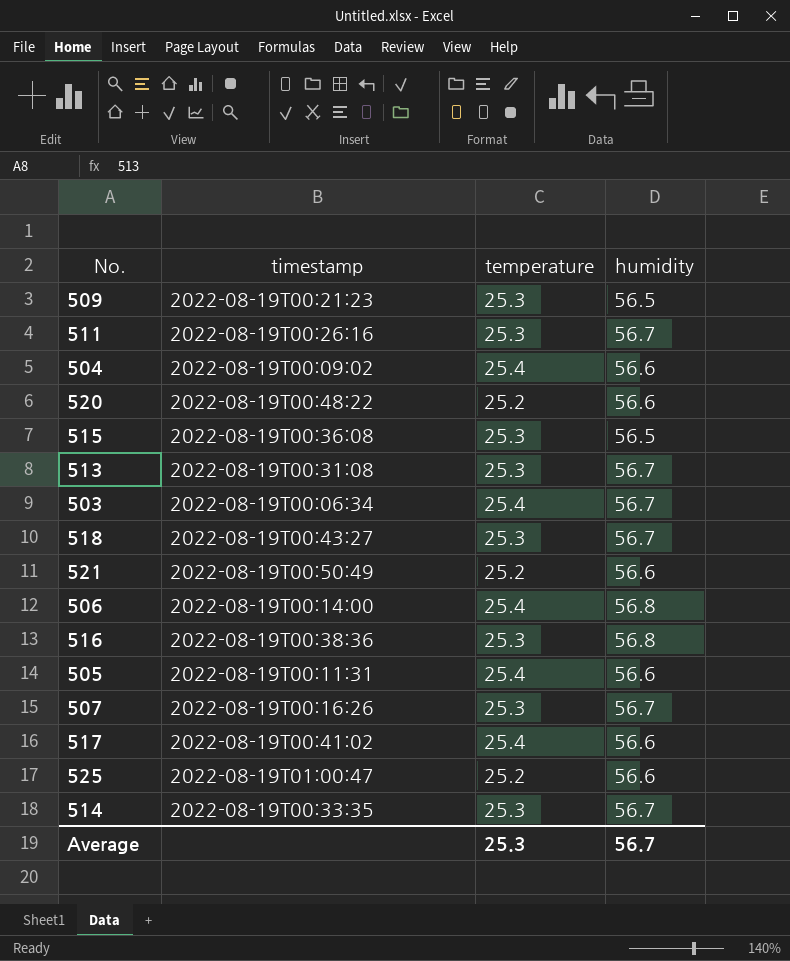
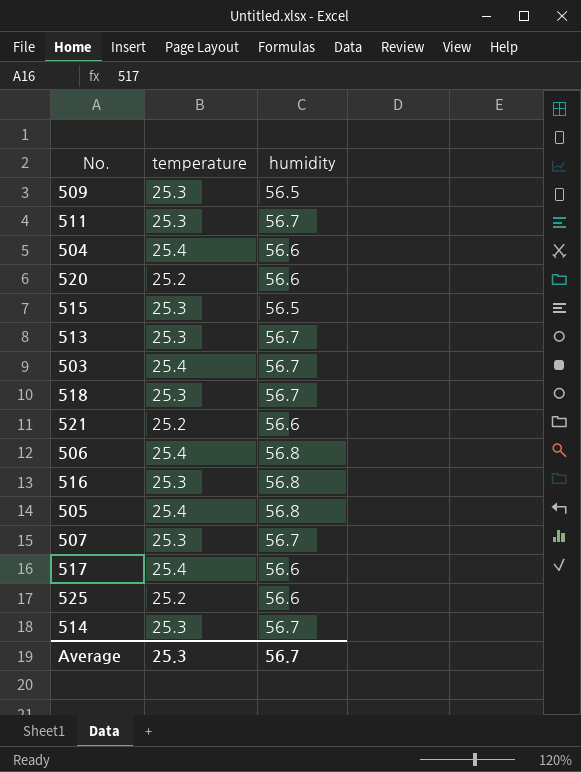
column timestamp | position: 2 -> none
505 | humidity: 56.6 -> 56.8

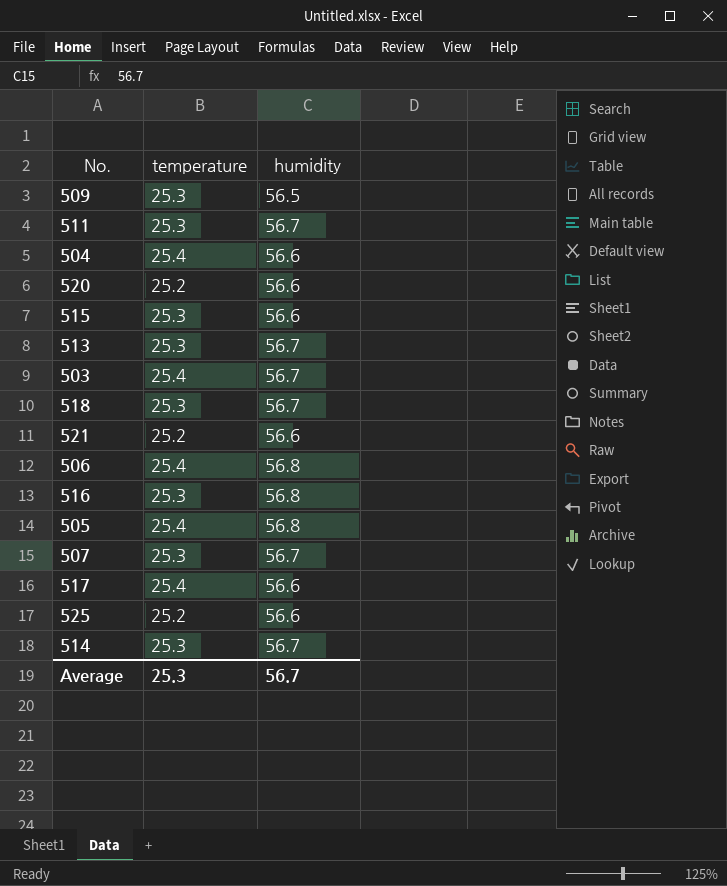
515 | humidity: 56.5 -> 56.6

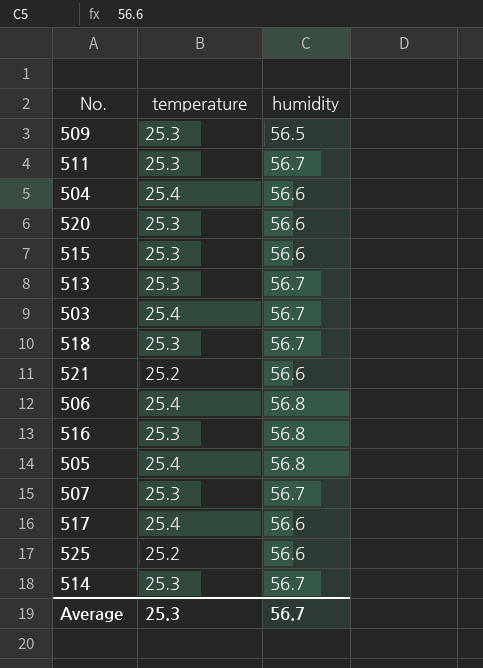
520 | temperature: 25.2 -> 25.3

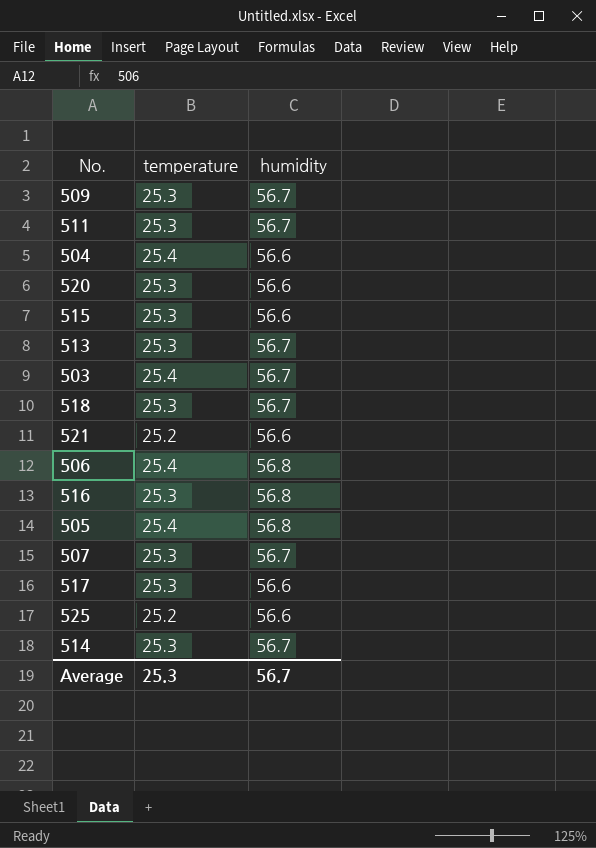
509 | humidity: 56.5 -> 56.7
517 | temperature: 25.4 -> 25.3

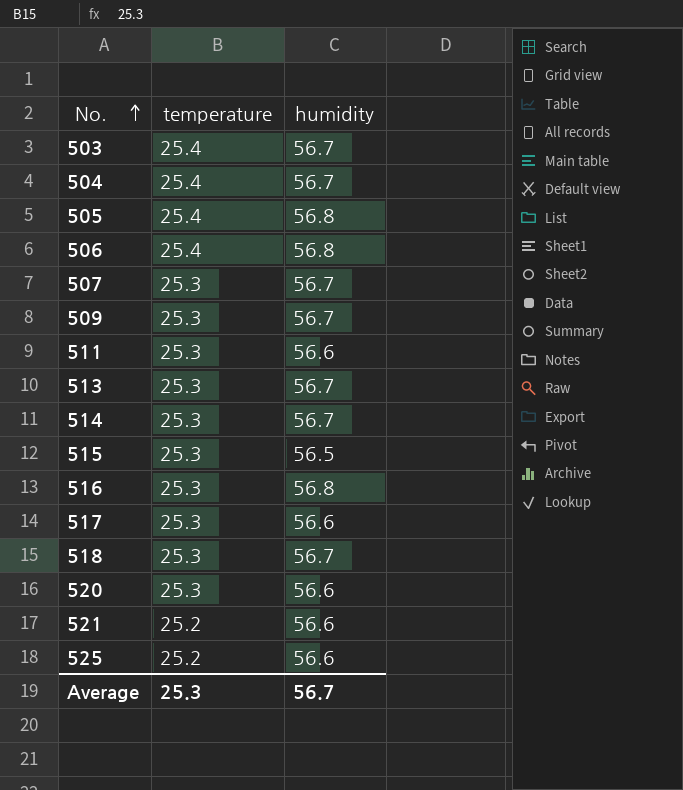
row order: none -> No. ascending
504 | humidity: 56.6 -> 56.7
511 | humidity: 56.7 -> 56.6
515 | humidity: 56.6 -> 56.5

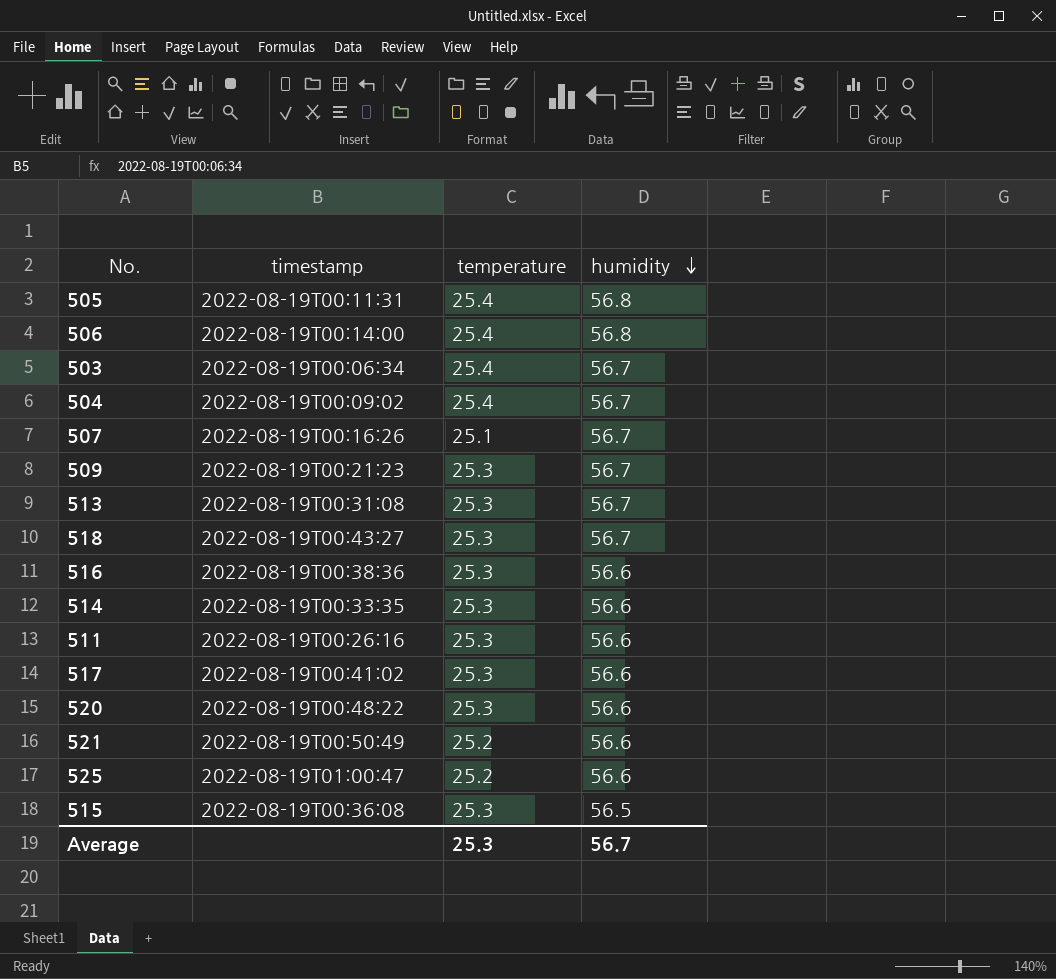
row order: No. ascending -> humidity descending
column timestamp | position: none -> 2
507 | temperature: 25.3 -> 25.1
516 | humidity: 56.8 -> 56.6
514 | humidity: 56.7 -> 56.6

